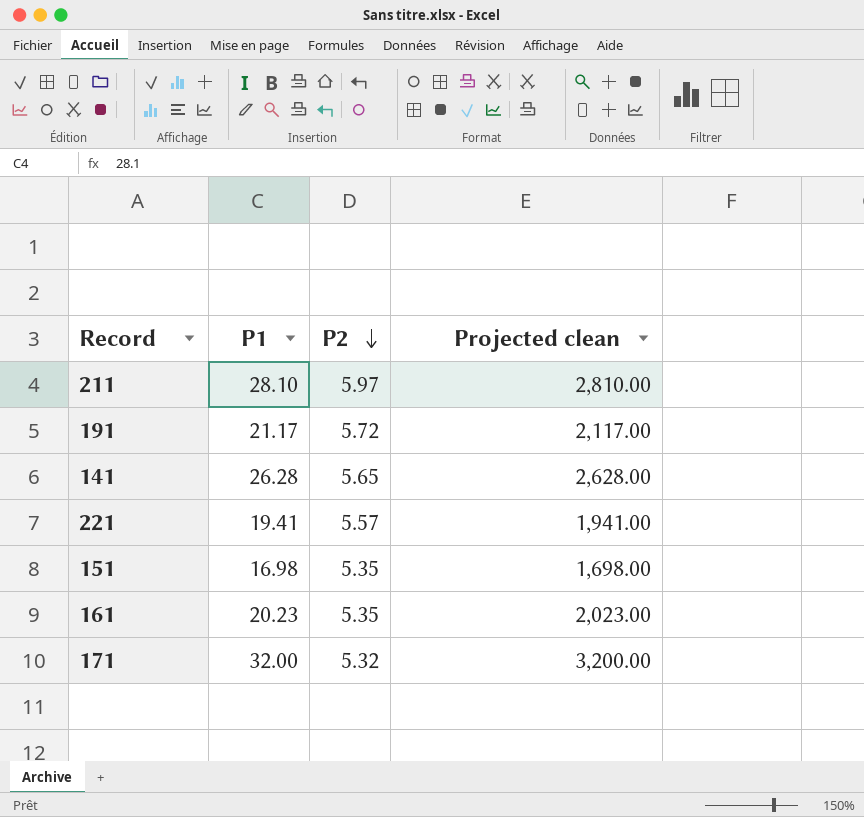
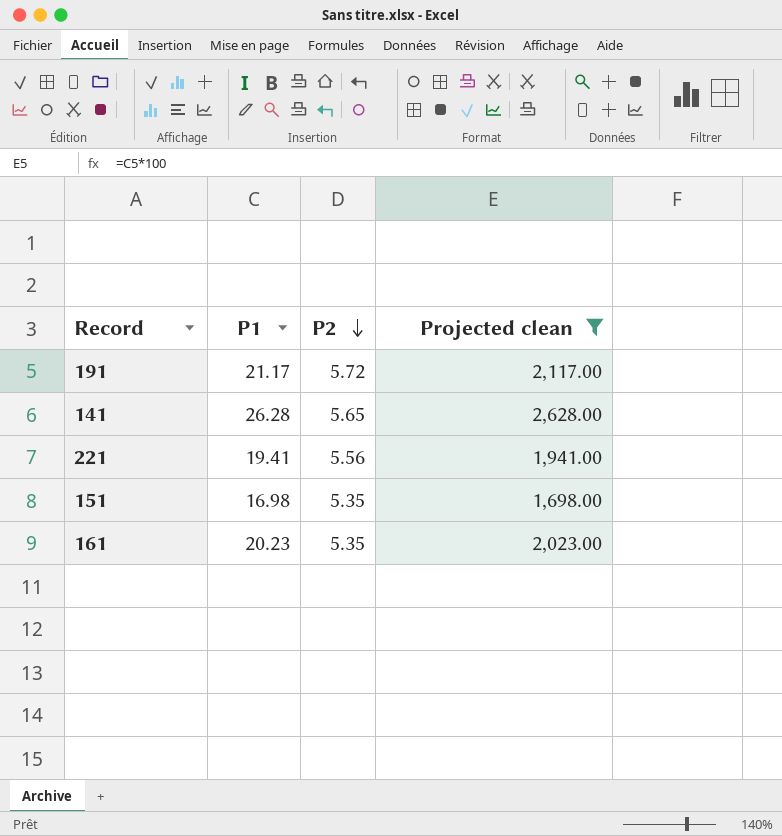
filter: none -> Projected clean <= 2,628.00
221 | P2: 5.57 -> 5.56

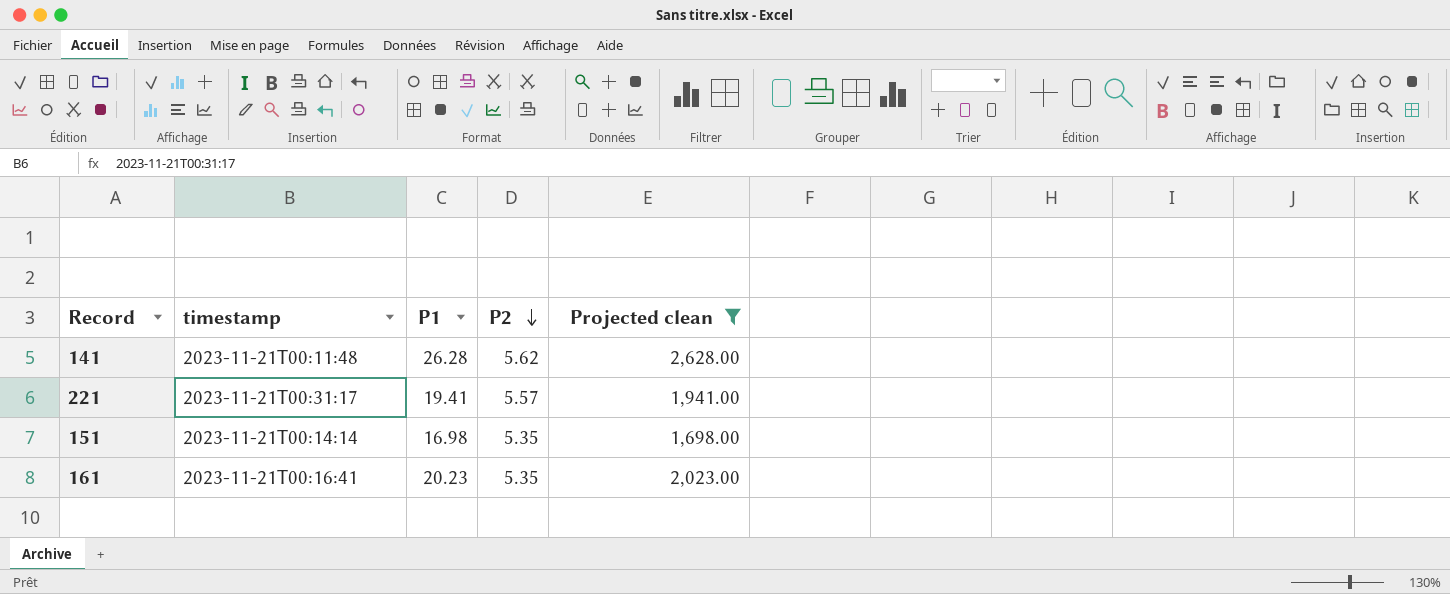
column timestamp | position: none -> 2
row 191: 21.17 | 5.72 | 2,117.00 -> none
141 | P2: 5.65 -> 5.62
221 | P2: 5.56 -> 5.57

